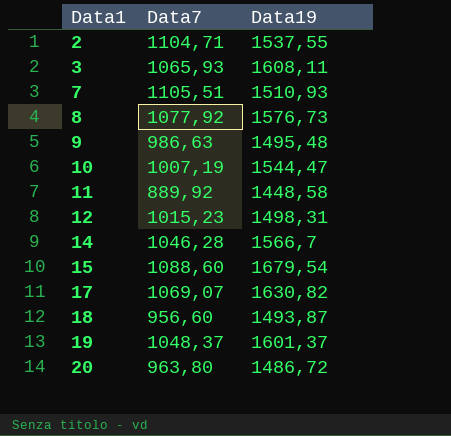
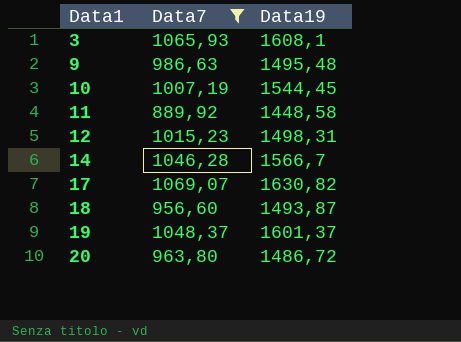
filter: none -> Data7 <= 1069,07
3 | Data19: 1608,11 -> 1608,1
10 | Data19: 1544,47 -> 1544,45

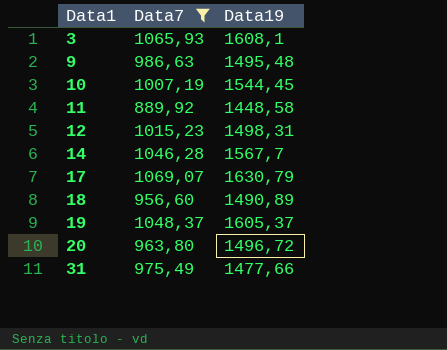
14 | Data19: 1566,7 -> 1567,7
17 | Data19: 1630,82 -> 1630,79
18 | Data19: 1493,87 -> 1490,89
19 | Data19: 1601,37 -> 1605,37
20 | Data19: 1486,72 -> 1496,72
row 31: none -> 975,49 | 1477,66

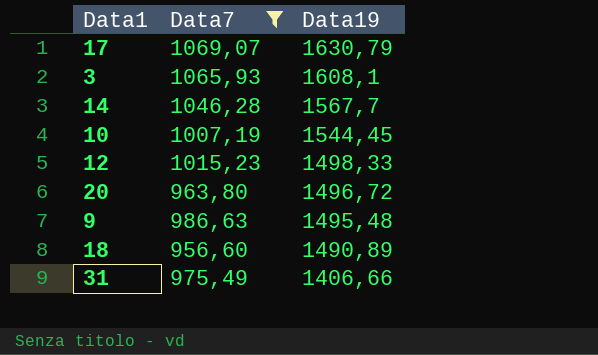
row order: Data1 ascending -> Data19 descending
row 11: 889,92 | 1448,58 -> none
row 19: 1048,37 | 1605,37 -> none
12 | Data19: 1498,31 -> 1498,33
31 | Data19: 1477,66 -> 1406,66

